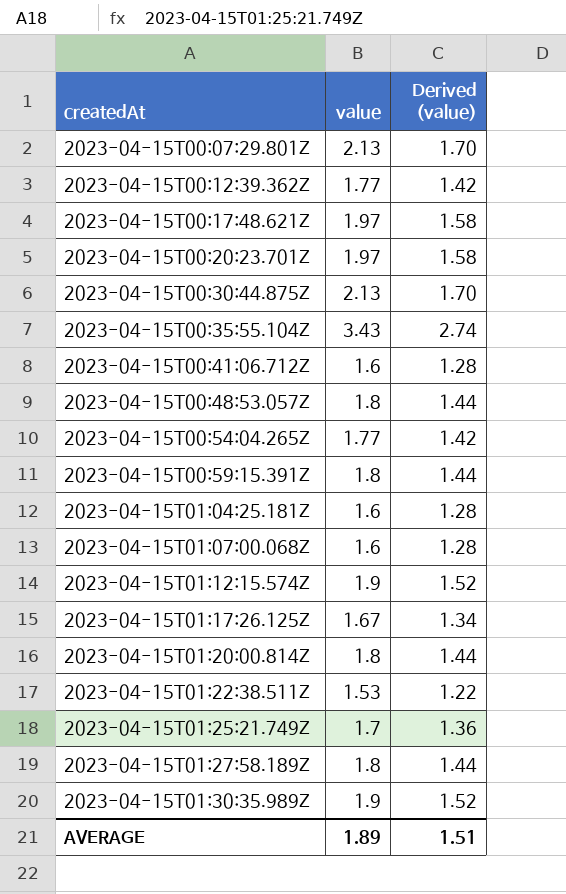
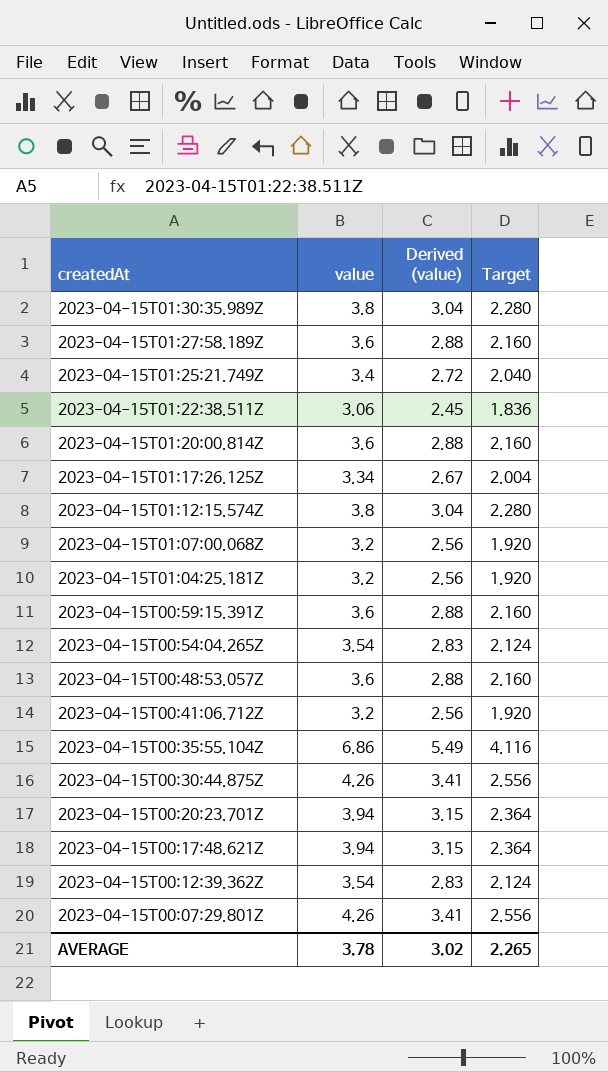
row order: createdAt ascending -> createdAt descending
column Target | formula: none -> [value] * 0.6
2023-04-15T01:30:35.989Z | value: 1.9 -> 3.8
2023-04-15T01:30:35.989Z | Derived (value): 1.52 -> 3.04
2023-04-15T01:27:58.189Z | value: 1.8 -> 3.6
2023-04-15T01:27:58.189Z | Derived (value): 1.44 -> 2.88
2023-04-15T01:25:21.749Z | value: 1.7 -> 3.4
2023-04-15T01:25:21.749Z | Derived (value): 1.36 -> 2.72
2023-04-15T01:22:38.511Z | value: 1.53 -> 3.06
2023-04-15T01:22:38.511Z | Derived (value): 1.22 -> 2.45
2023-04-15T01:20:00.814Z | value: 1.8 -> 3.6
2023-04-15T01:20:00.814Z | Derived (value): 1.44 -> 2.88
2023-04-15T01:17:26.125Z | value: 1.67 -> 3.34
2023-04-15T01:17:26.125Z | Derived (value): 1.34 -> 2.67
2023-04-15T01:12:15.574Z | value: 1.9 -> 3.8
2023-04-15T01:12:15.574Z | Derived (value): 1.52 -> 3.04
2023-04-15T01:07:00.068Z | value: 1.6 -> 3.2
2023-04-15T01:07:00.068Z | Derived (value): 1.28 -> 2.56
2023-04-15T01:04:25.181Z | value: 1.6 -> 3.2
2023-04-15T01:04:25.181Z | Derived (value): 1.28 -> 2.56
2023-04-15T00:59:15.391Z | value: 1.8 -> 3.6
2023-04-15T00:59:15.391Z | Derived (value): 1.44 -> 2.88
2023-04-15T00:54:04.265Z | value: 1.77 -> 3.54
2023-04-15T00:54:04.265Z | Derived (value): 1.42 -> 2.83
2023-04-15T00:48:53.057Z | value: 1.8 -> 3.6
2023-04-15T00:48:53.057Z | Derived (value): 1.44 -> 2.88
2023-04-15T00:41:06.712Z | value: 1.6 -> 3.2
2023-04-15T00:41:06.712Z | Derived (value): 1.28 -> 2.56
2023-04-15T00:35:55.104Z | value: 3.43 -> 6.86
2023-04-15T00:35:55.104Z | Derived (value): 2.74 -> 5.49
2023-04-15T00:30:44.875Z | value: 2.13 -> 4.26
2023-04-15T00:30:44.875Z | Derived (value): 1.70 -> 3.41
2023-04-15T00:20:23.701Z | value: 1.97 -> 3.94
2023-04-15T00:20:23.701Z | Derived (value): 1.58 -> 3.15
2023-04-15T00:17:48.621Z | value: 1.97 -> 3.94
2023-04-15T00:17:48.621Z | Derived (value): 1.58 -> 3.15
2023-04-15T00:12:39.362Z | value: 1.77 -> 3.54
2023-04-15T00:12:39.362Z | Derived (value): 1.42 -> 2.83
2023-04-15T00:07:29.801Z | value: 2.13 -> 4.26
2023-04-15T00:07:29.801Z | Derived (value): 1.70 -> 3.41
AVERAGE | value: 1.89 -> 3.78
AVERAGE | Derived (value): 1.51 -> 3.02

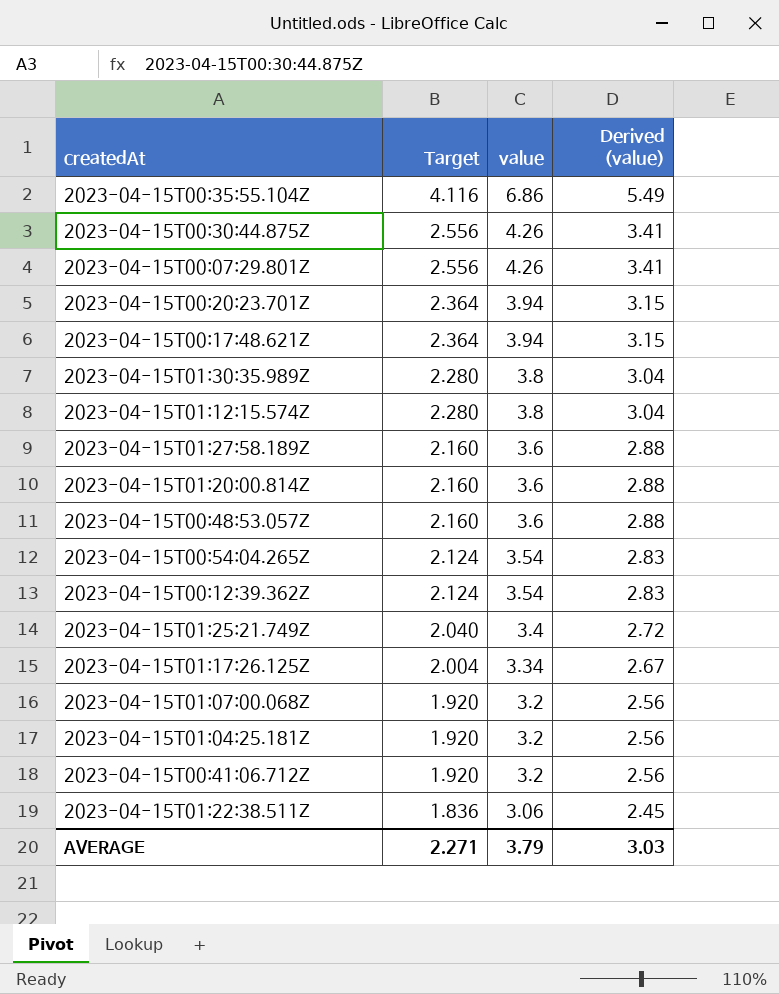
row order: createdAt descending -> Target descending
column Target | position: 4 -> 2
row 2023-04-15T00:59:15.391Z: 3.6 | 2.88 | 2.160 -> none
AVERAGE | Target: 2.265 -> 2.271
AVERAGE | value: 3.78 -> 3.79
AVERAGE | Derived (value): 3.02 -> 3.03

